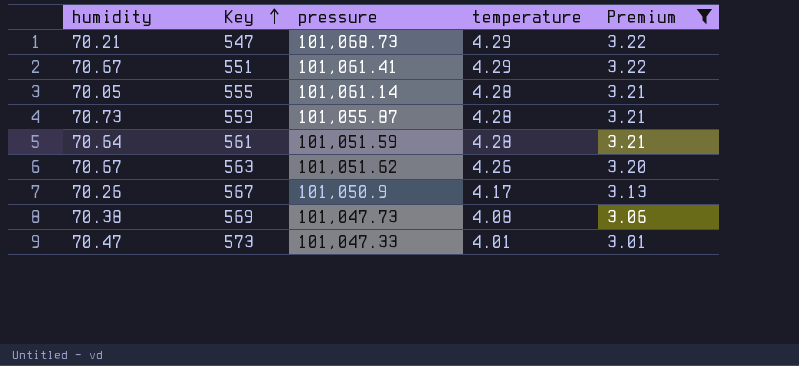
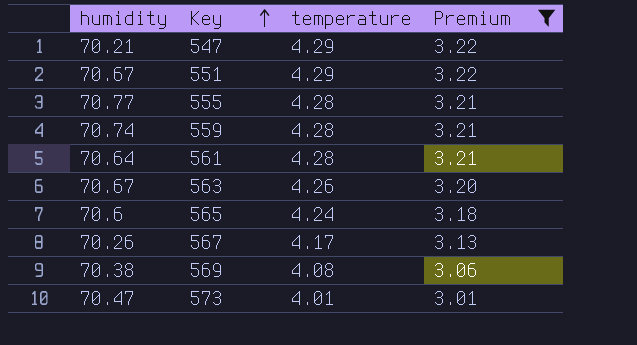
column pressure | position: 3 -> none
555 | humidity: 70.05 -> 70.77
559 | humidity: 70.73 -> 70.74
row 565: none -> 70.6 | 4.24 | 3.18

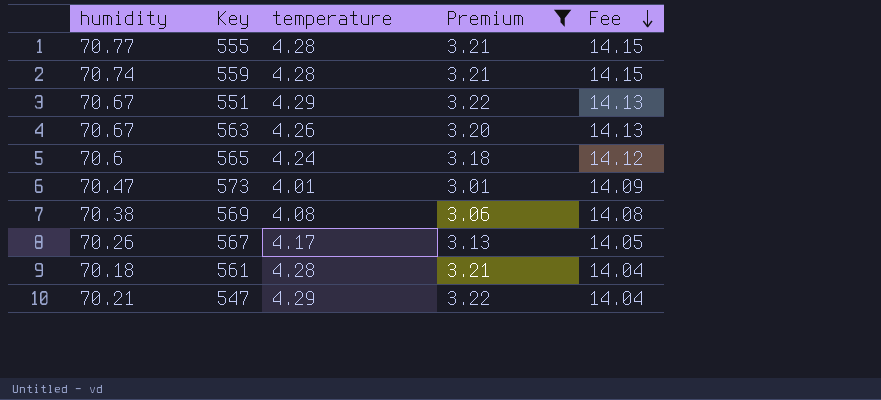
row order: Key ascending -> Fee descending
column Fee | formula: none -> [humidity] * 0.2
561 | humidity: 70.64 -> 70.18

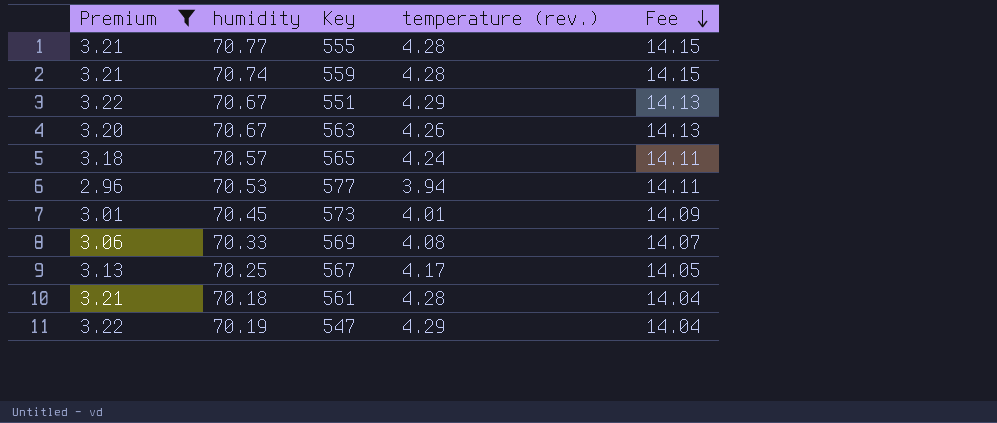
column Premium | position: 4 -> 1
column name: temperature -> temperature (rev.)
565 | humidity: 70.6 -> 70.57
565 | Fee: 14.12 -> 14.11
row 577: none -> 2.96 | 70.53 | 3.94 | 14.11
573 | humidity: 70.47 -> 70.45
569 | humidity: 70.38 -> 70.33
569 | Fee: 14.08 -> 14.07
567 | humidity: 70.26 -> 70.25
547 | humidity: 70.21 -> 70.19

